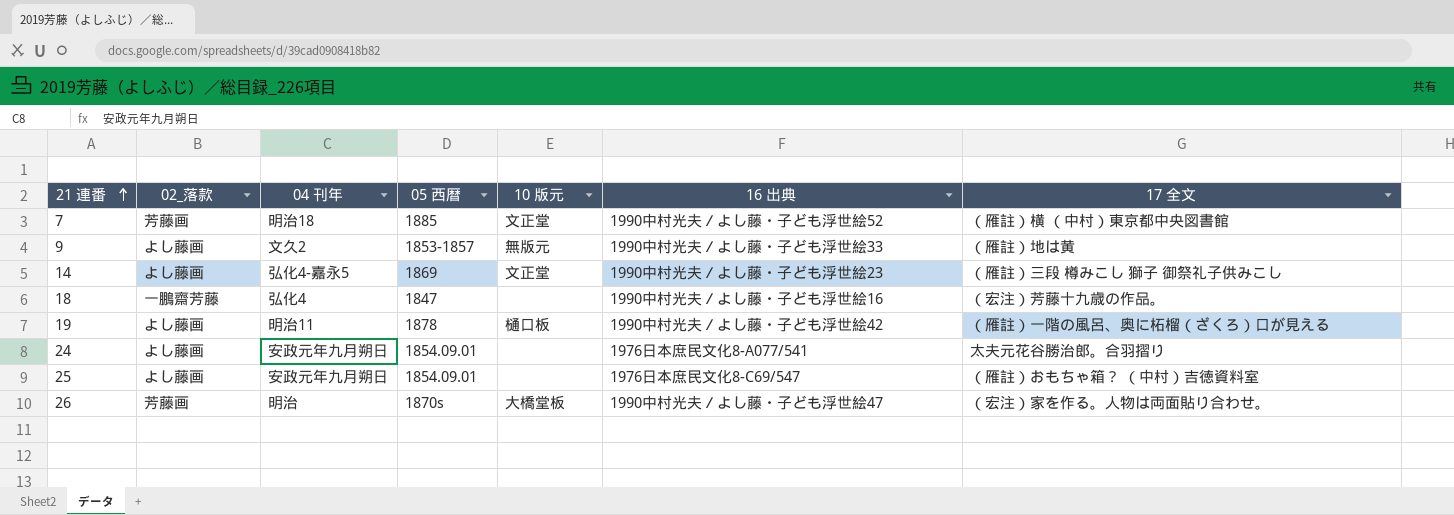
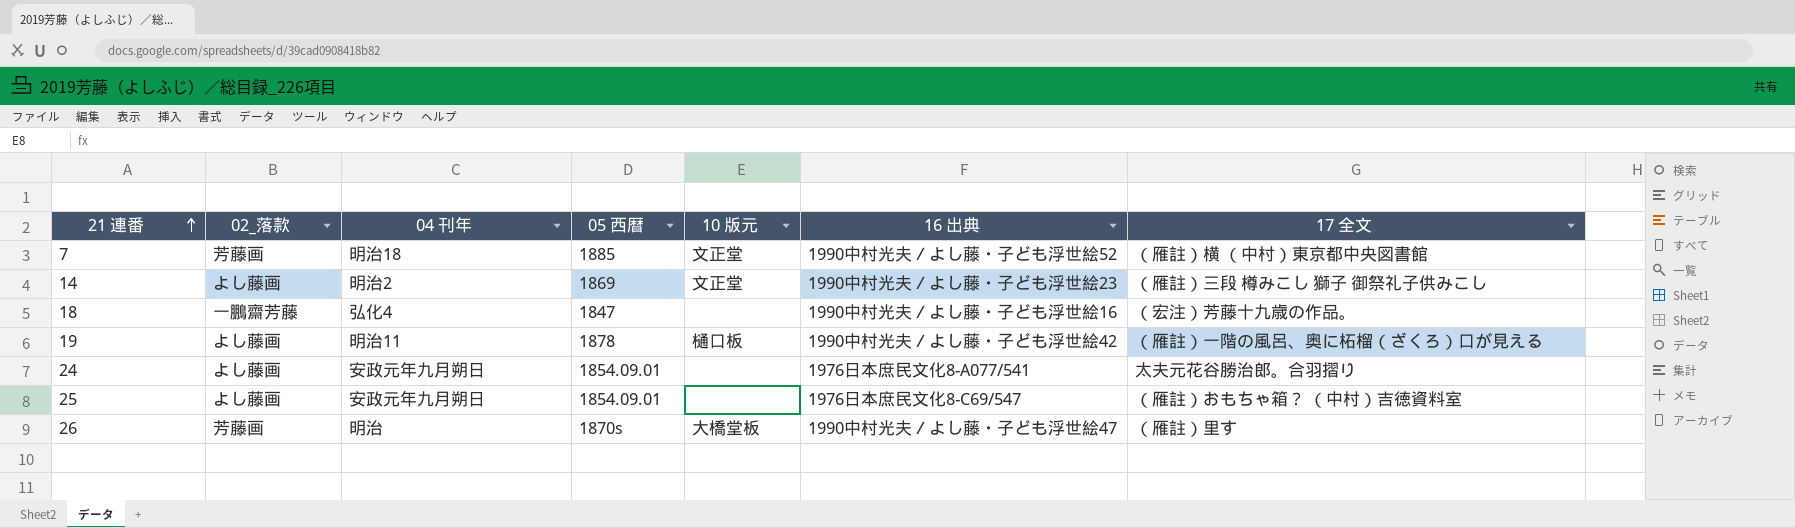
row 9: よし藤画 | 文久2 | 1853-1857 | 無版元 | 1990中村光夫／よし藤・子ども浮世絵33 | （雁註）地は黄 -> none
14 | 04 刊年: 弘化4-嘉永5 -> 明治2
26 | 17 全文: （宏注）家を作る。人物は両面貼り合わせ。 -> （雁註）里す

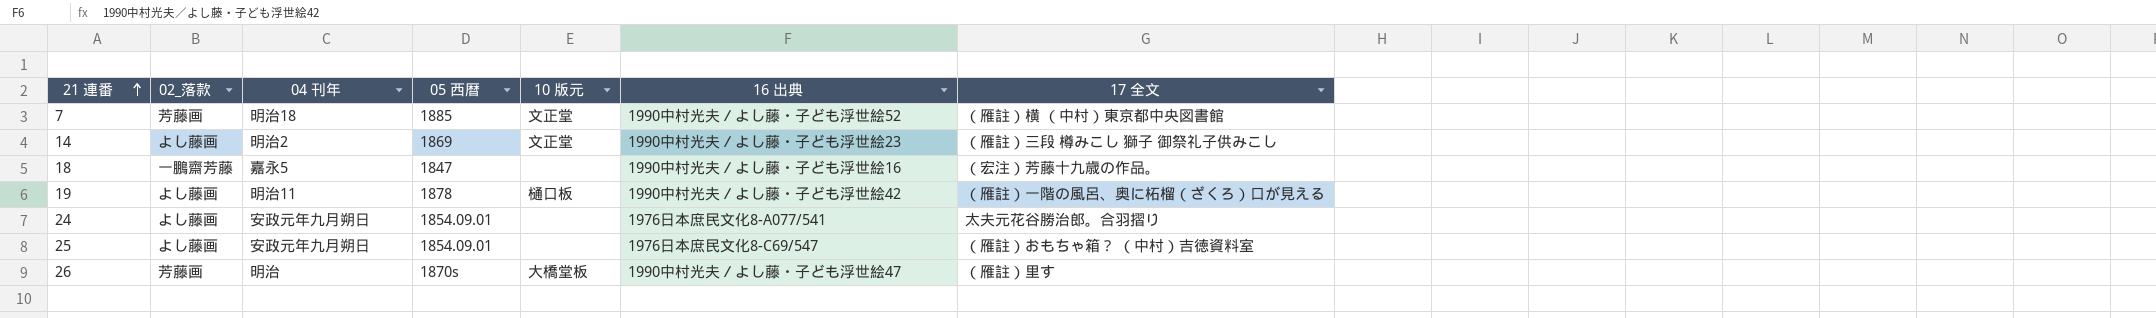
18 | 04 刊年: 弘化4 -> 嘉永5

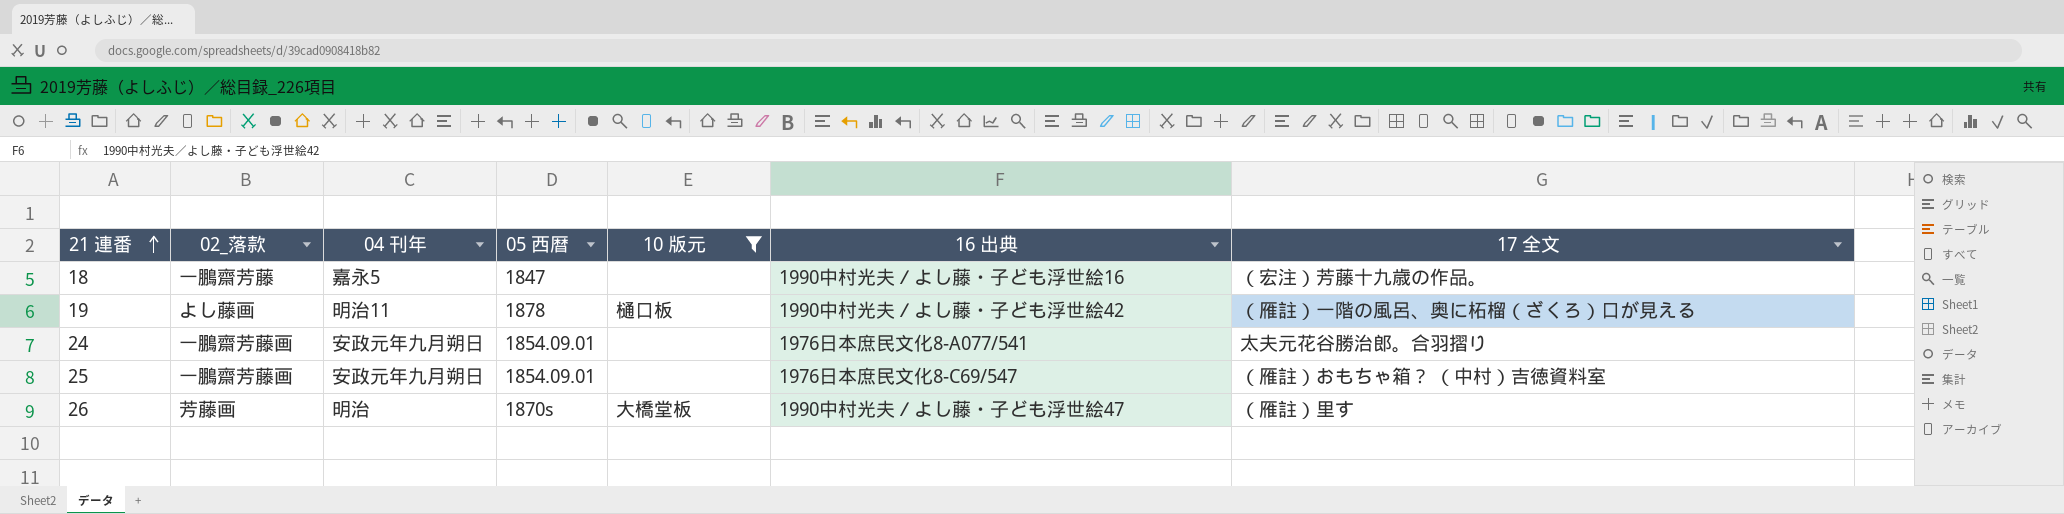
filter: none -> 10 版元 != 文正堂
24 | 02_落款: よし藤画 -> 一鵬齋芳藤画
25 | 02_落款: よし藤画 -> 一鵬齋芳藤画

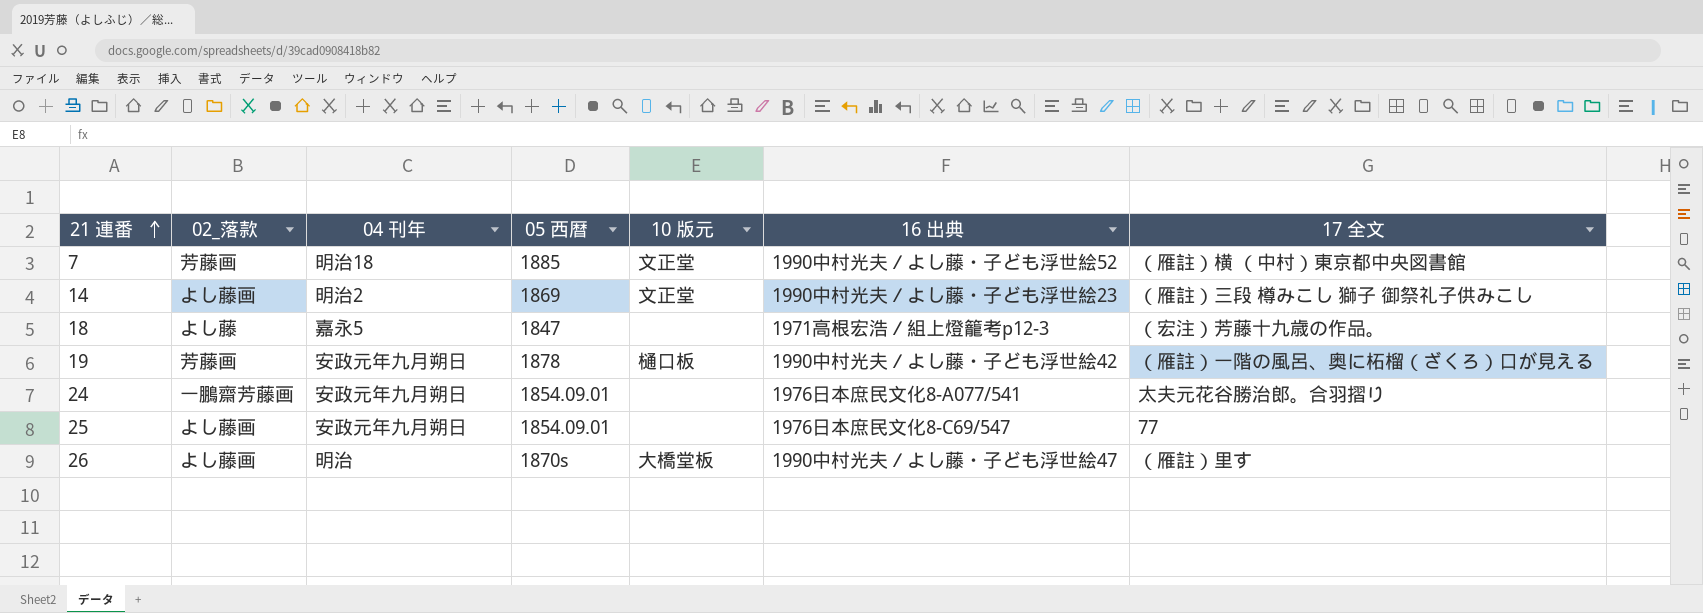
filter: 10 版元 != 文正堂 -> none
18 | 02_落款: 一鵬齋芳藤 -> よし藤
18 | 16 出典: 1990中村光夫／よし藤・子ども浮世絵16 -> 1971高根宏浩／組上燈籠考p12-3
19 | 02_落款: よし藤画 -> 芳藤画
19 | 04 刊年: 明治11 -> 安政元年九月朔日
25 | 02_落款: 一鵬齋芳藤画 -> よし藤画
25 | 17 全文: （雁註）おもちゃ箱？ （中村）吉徳資料室 -> 77
26 | 02_落款: 芳藤画 -> よし藤画

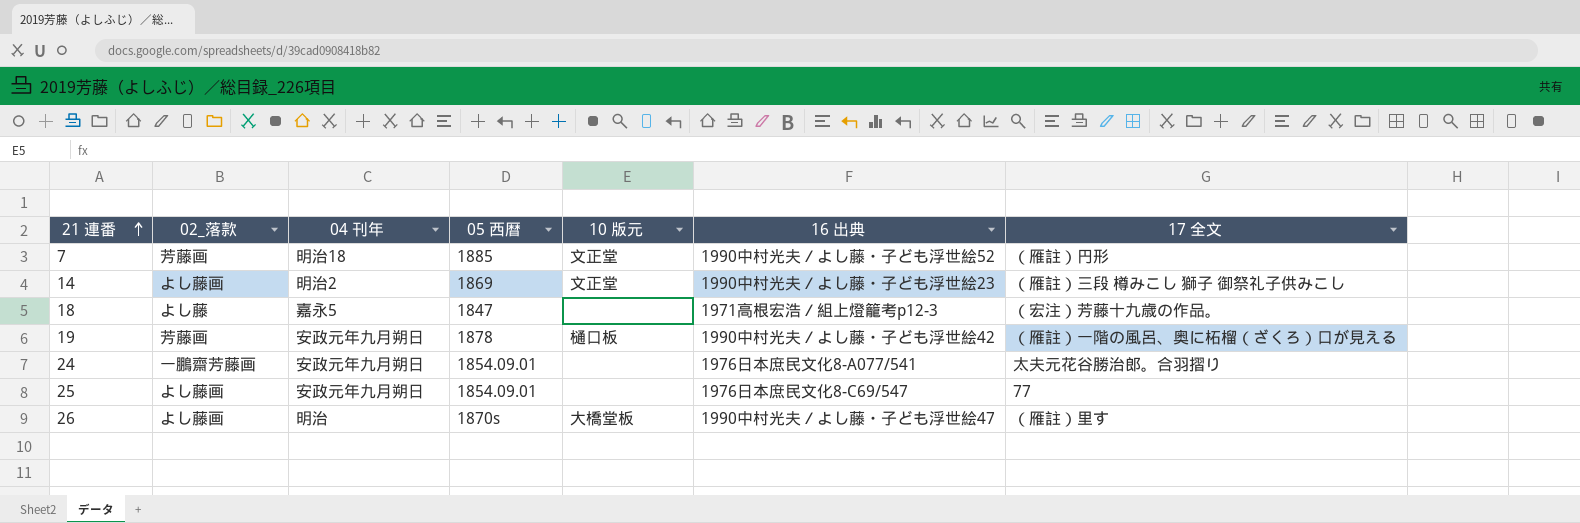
7 | 17 全文: （雁註）横 （中村）東京都中央図書館 -> （雁註）円形

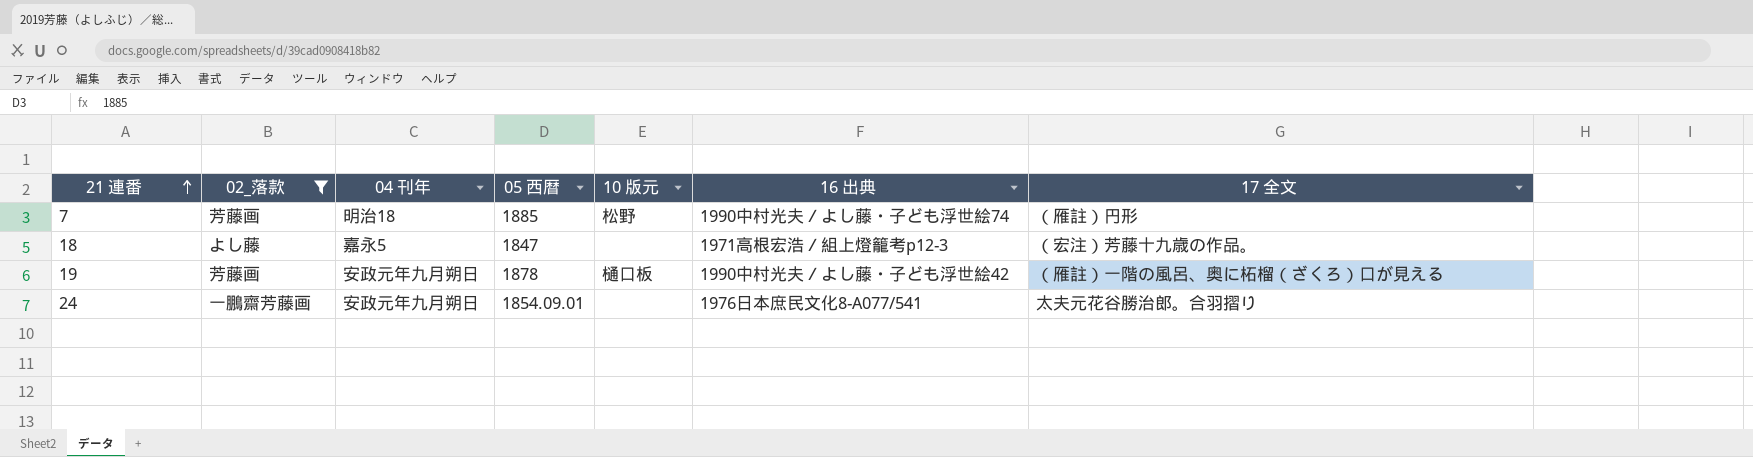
filter: none -> 02_落款 != よし藤画
7 | 10 版元: 文正堂 -> 松野
7 | 16 出典: 1990中村光夫／よし藤・子ども浮世絵52 -> 1990中村光夫／よし藤・子ども浮世絵74

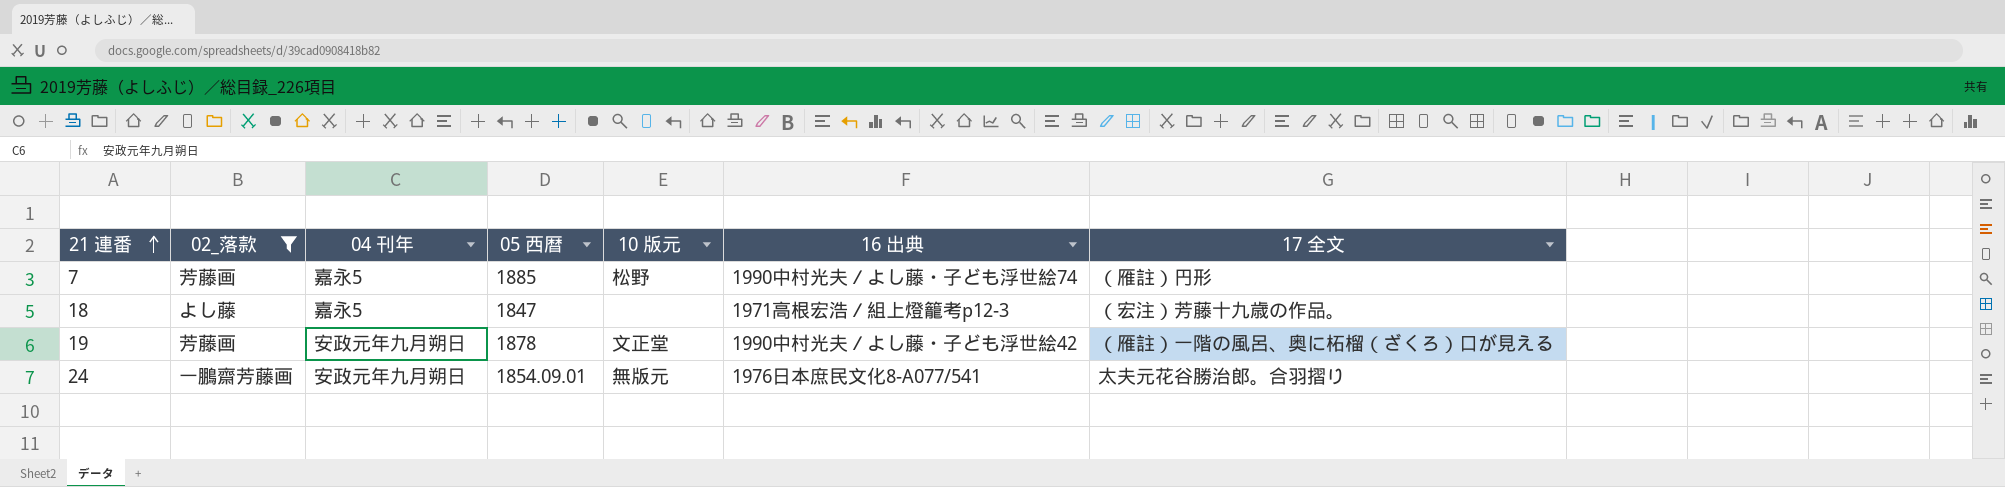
7 | 04 刊年: 明治18 -> 嘉永5
19 | 10 版元: 樋口板 -> 文正堂
24 | 10 版元: none -> 無版元

